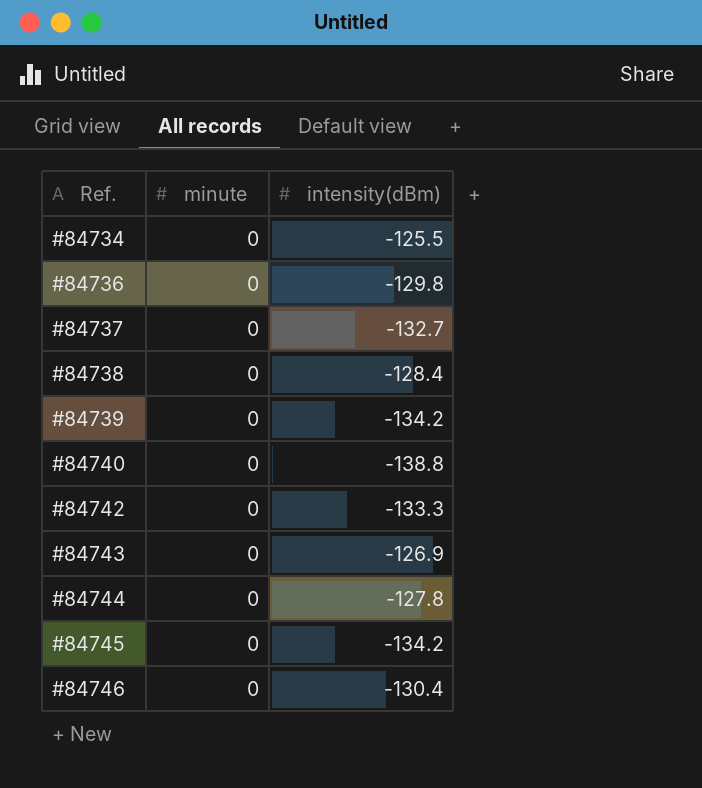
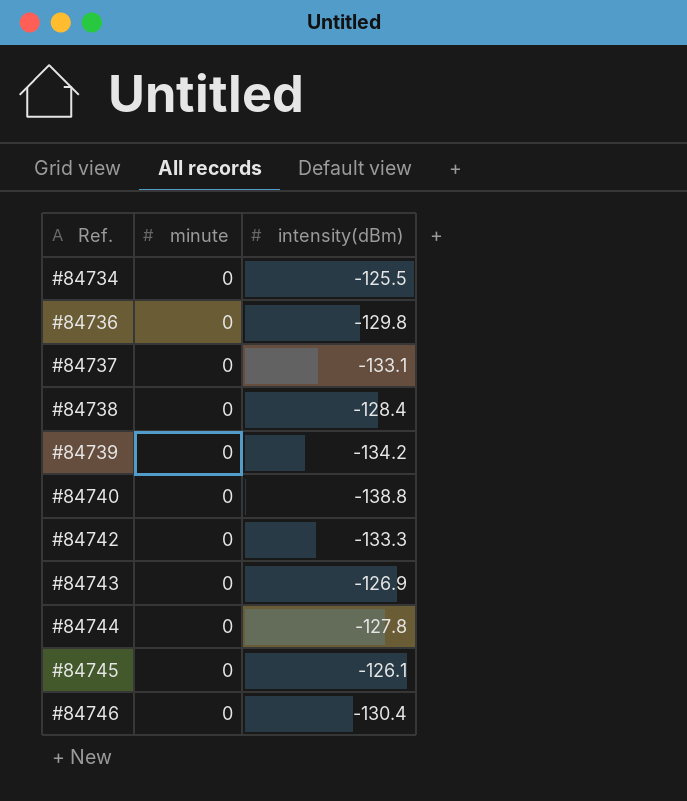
#84737 | intensity(dBm): -132.7 -> -133.1
#84745 | intensity(dBm): -134.2 -> -126.1

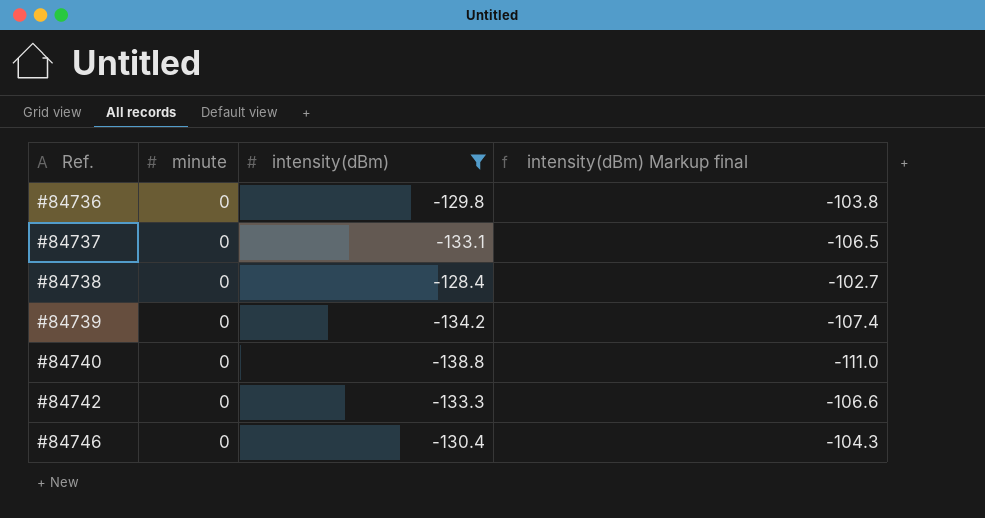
filter: none -> intensity(dBm) <= -128.4
column intensity(dBm) Markup final | formula: none -> [intensity(dBm)] * 0.8

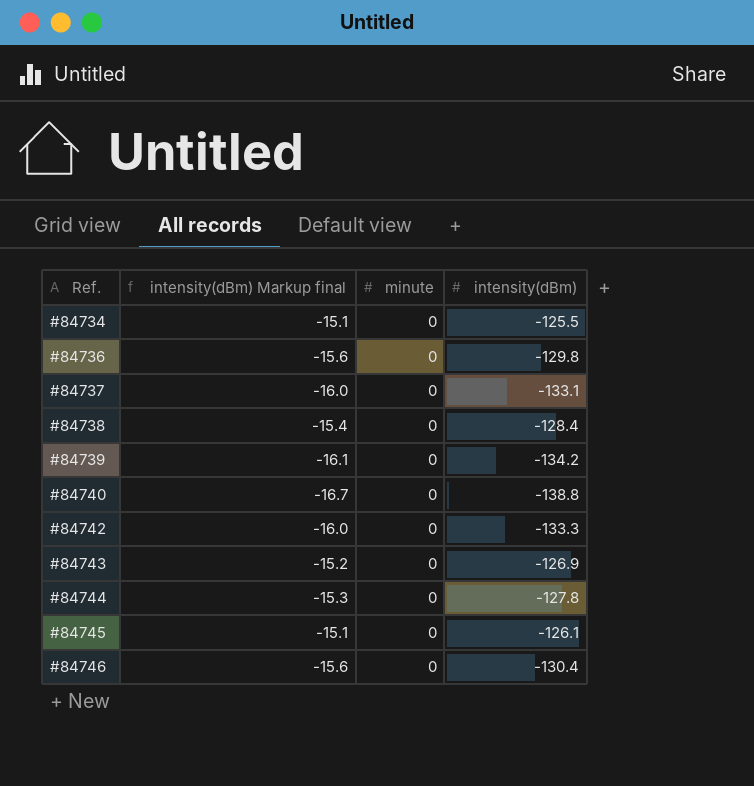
filter: intensity(dBm) <= -128.4 -> none
column intensity(dBm) Markup final | formula: [intensity(dBm)] * 0.8 -> [intensity(dBm)] * 0.12
column intensity(dBm) Markup final | position: 4 -> 2

